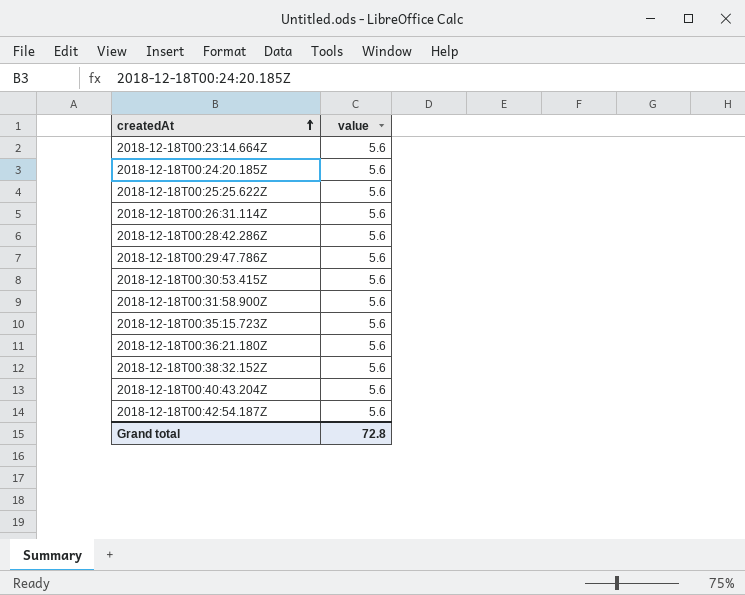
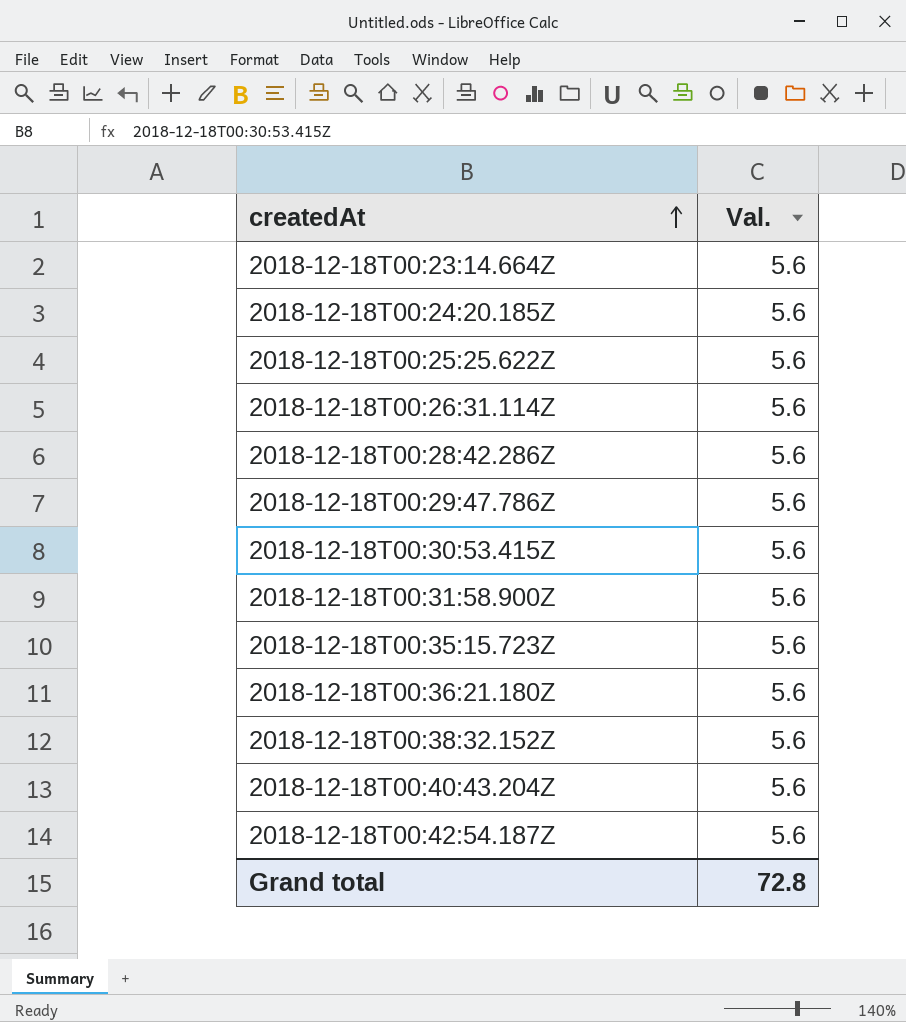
column name: value -> Val.

